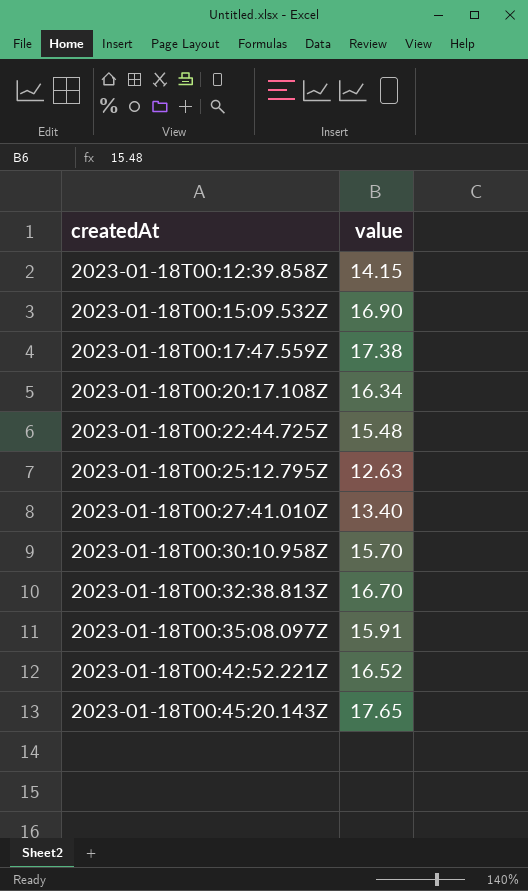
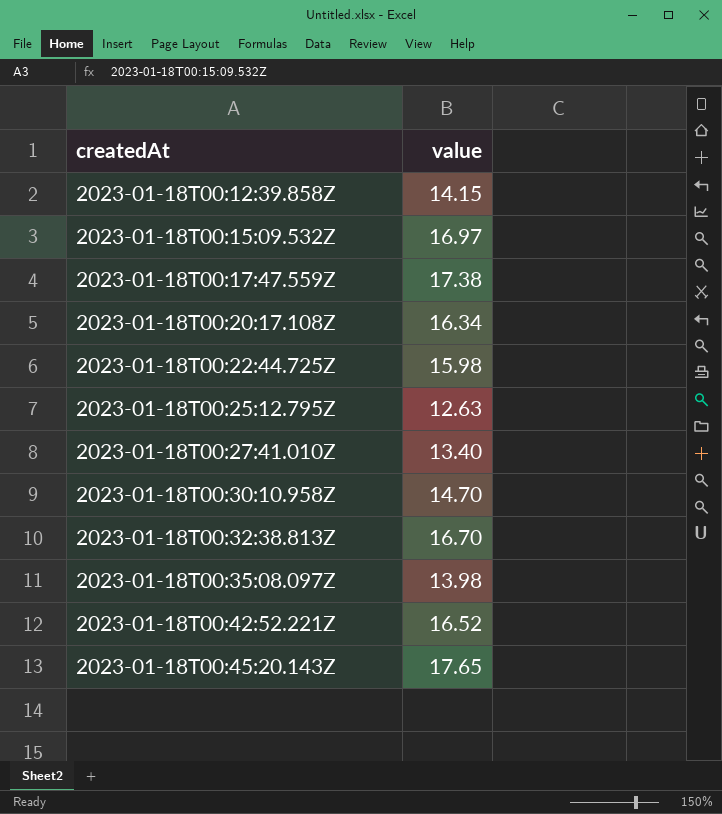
2023-01-18T00:15:09.532Z | value: 16.90 -> 16.97
2023-01-18T00:22:44.725Z | value: 15.48 -> 15.98
2023-01-18T00:30:10.958Z | value: 15.70 -> 14.70
2023-01-18T00:35:08.097Z | value: 15.91 -> 13.98

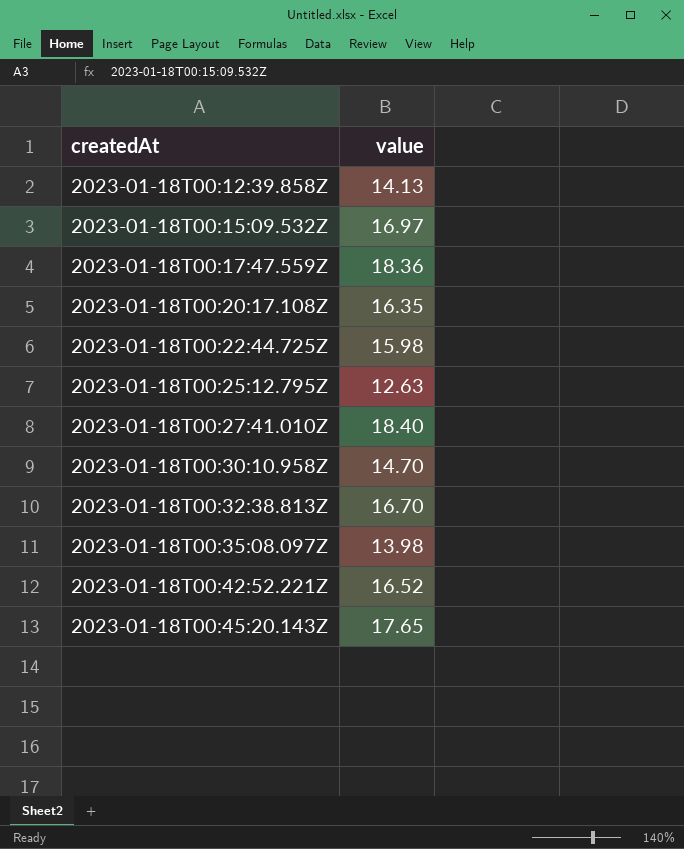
2023-01-18T00:12:39.858Z | value: 14.15 -> 14.13
2023-01-18T00:17:47.559Z | value: 17.38 -> 18.36
2023-01-18T00:20:17.108Z | value: 16.34 -> 16.35
2023-01-18T00:27:41.010Z | value: 13.40 -> 18.40

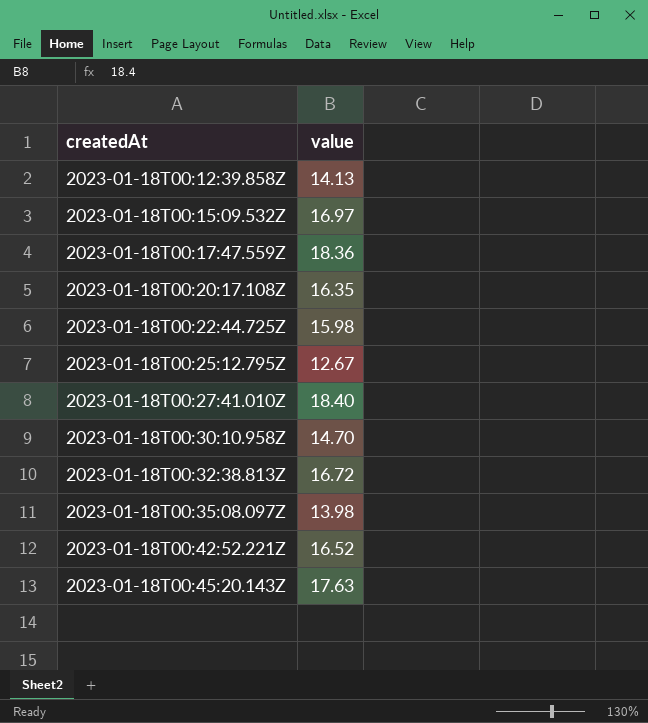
2023-01-18T00:25:12.795Z | value: 12.63 -> 12.67
2023-01-18T00:32:38.813Z | value: 16.70 -> 16.72
2023-01-18T00:45:20.143Z | value: 17.65 -> 17.63

